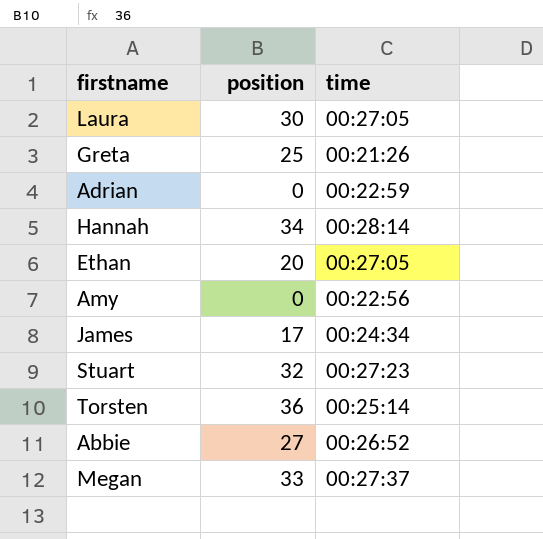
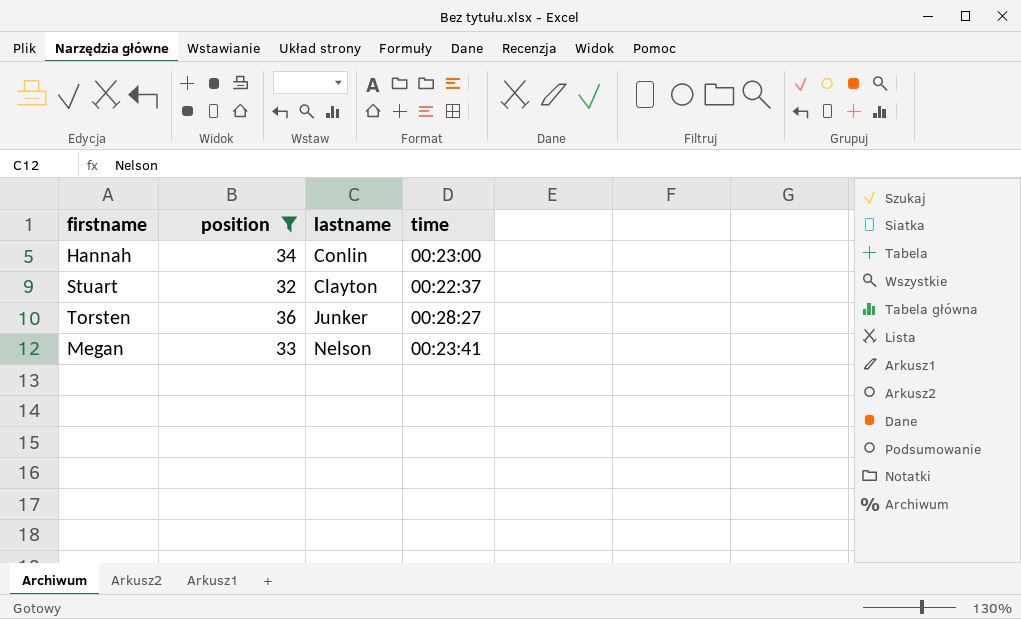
filter: none -> position >= 32
column lastname | position: none -> 3
Hannah | time: 00:28:14 -> 00:23:00
Stuart | time: 00:27:23 -> 00:22:37
Torsten | time: 00:25:14 -> 00:28:27
Megan | time: 00:27:37 -> 00:23:41

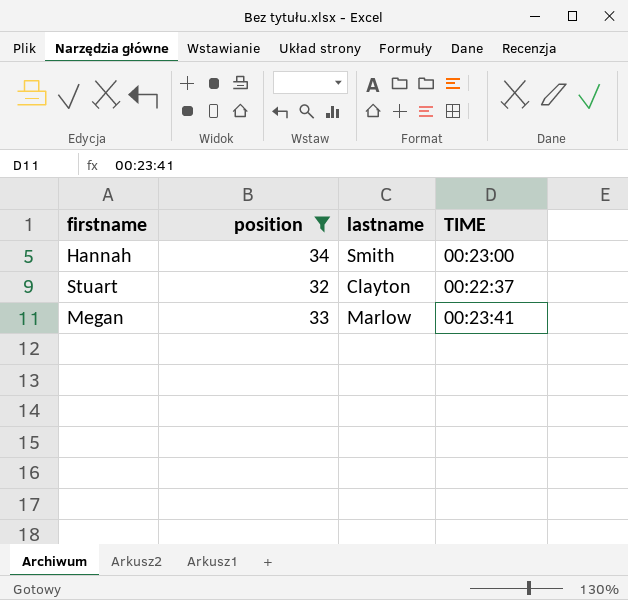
column name: time -> TIME
row Torsten: 36 | Junker | 00:28:27 -> none
Hannah | lastname: Conlin -> Smith
Megan | lastname: Nelson -> Marlow

